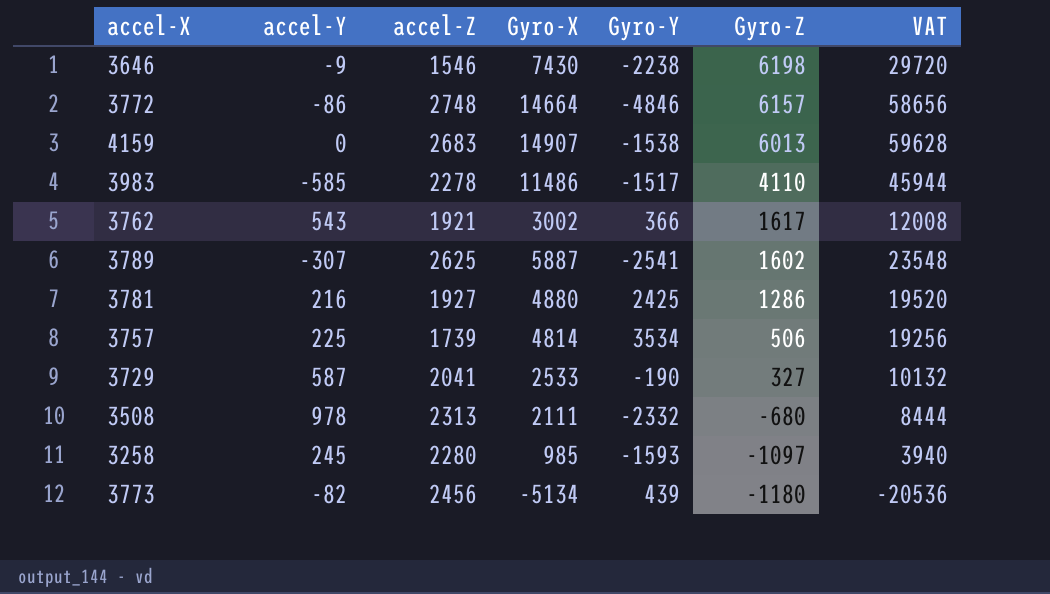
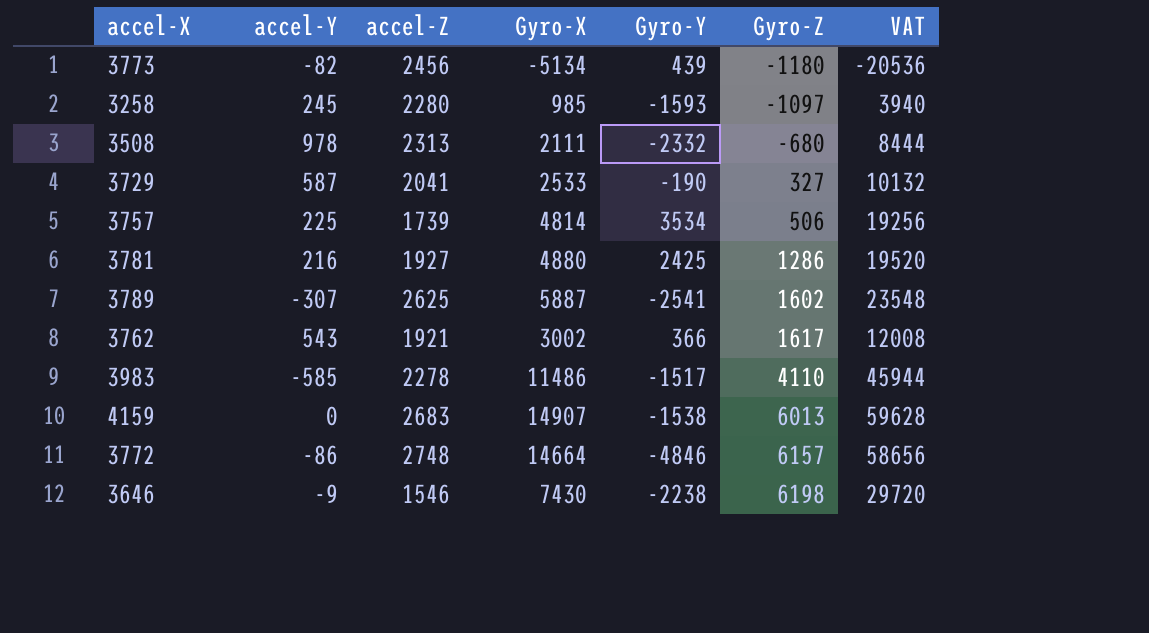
row order: Gyro-Z descending -> Gyro-Z ascending

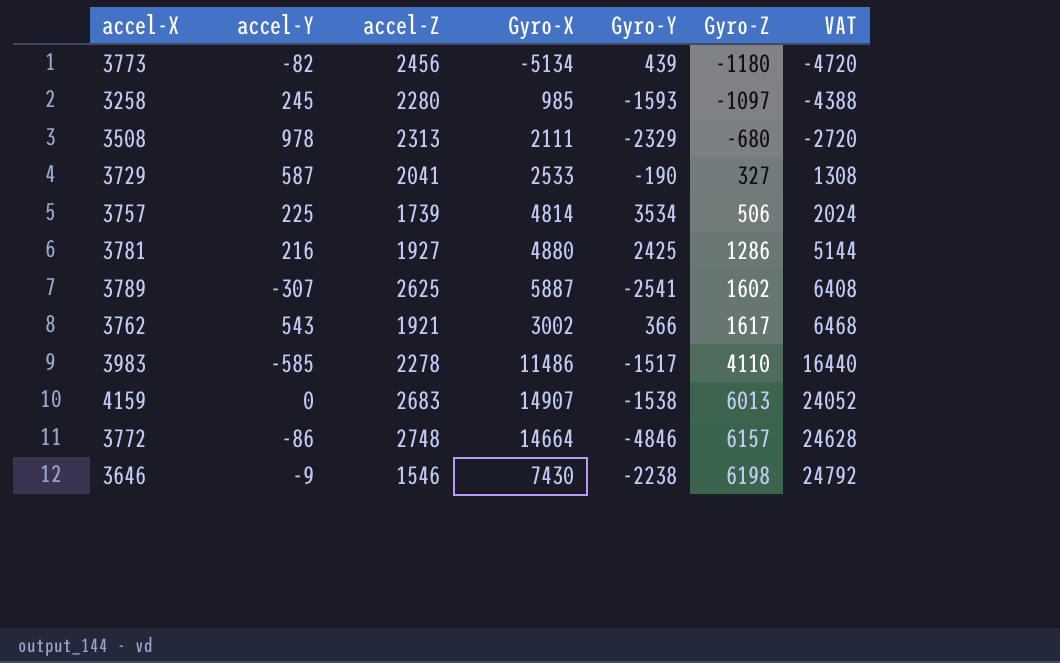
column VAT | formula: [Gyro-X] * 4 -> [Gyro-Z] * 4
3508 | Gyro-Y: -2332 -> -2329

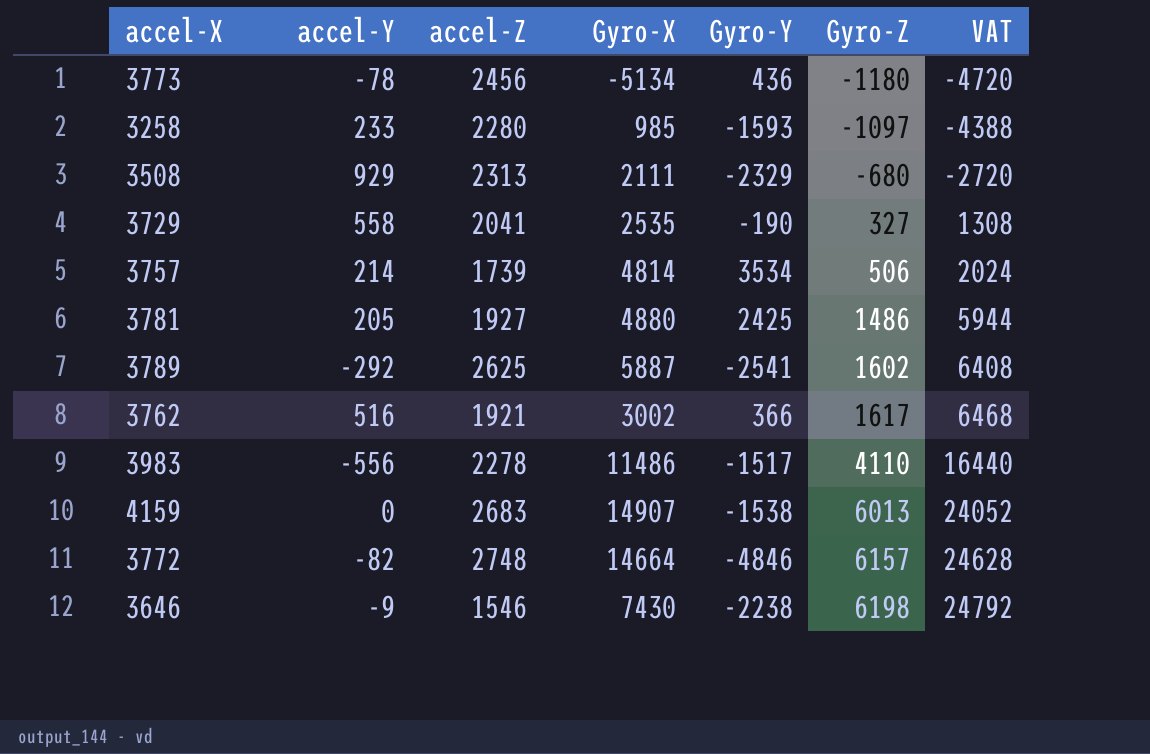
3773 | accel-Y: -82 -> -78
3773 | Gyro-Y: 439 -> 436
3258 | accel-Y: 245 -> 233
3508 | accel-Y: 978 -> 929
3729 | accel-Y: 587 -> 558
3729 | Gyro-X: 2533 -> 2535
3757 | accel-Y: 225 -> 214
3781 | accel-Y: 216 -> 205
3781 | Gyro-Z: 1286 -> 1486
3781 | VAT: 5144 -> 5944
3789 | accel-Y: -307 -> -292
3762 | accel-Y: 543 -> 516
3983 | accel-Y: -585 -> -556
3772 | accel-Y: -86 -> -82

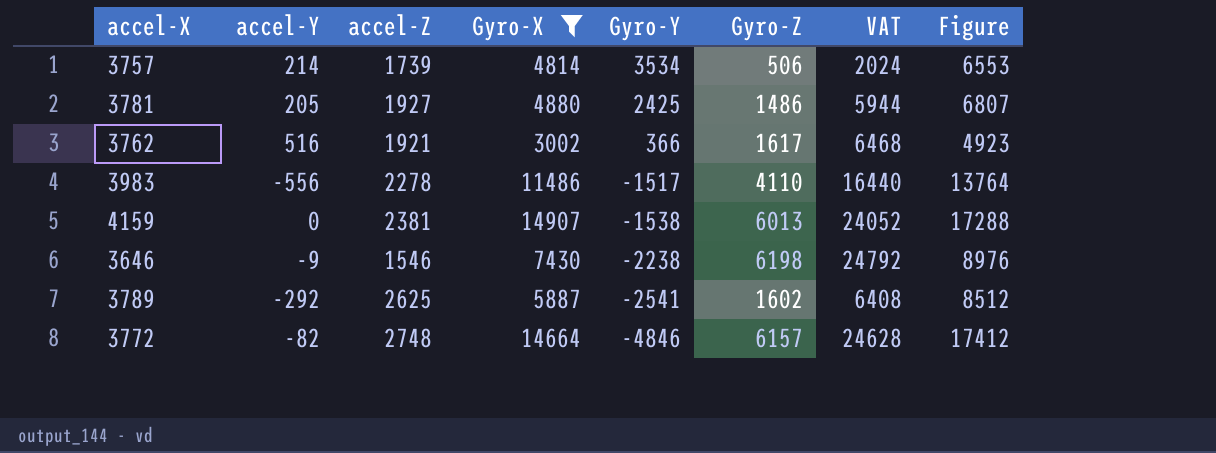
filter: none -> Gyro-X >= 3002
row order: Gyro-Z ascending -> Gyro-Y descending
column Figure | formula: none -> [accel-Z] + [Gyro-X]
4159 | accel-Z: 2683 -> 2381

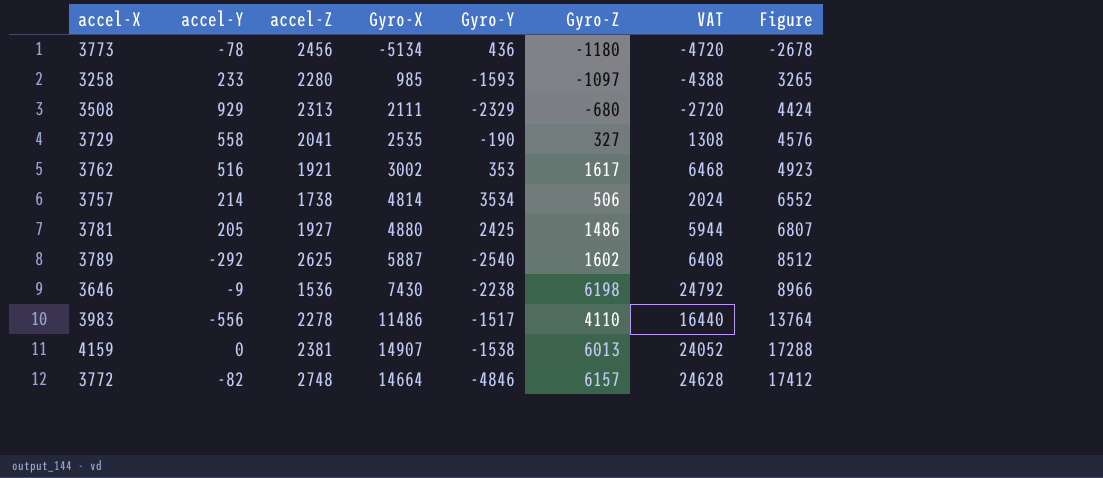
filter: Gyro-X >= 3002 -> none
row order: Gyro-Y descending -> Figure ascending
3762 | Gyro-Y: 366 -> 353
3757 | accel-Z: 1739 -> 1738
3757 | Figure: 6553 -> 6552
3789 | Gyro-Y: -2541 -> -2540
3646 | accel-Z: 1546 -> 1536
3646 | Figure: 8976 -> 8966

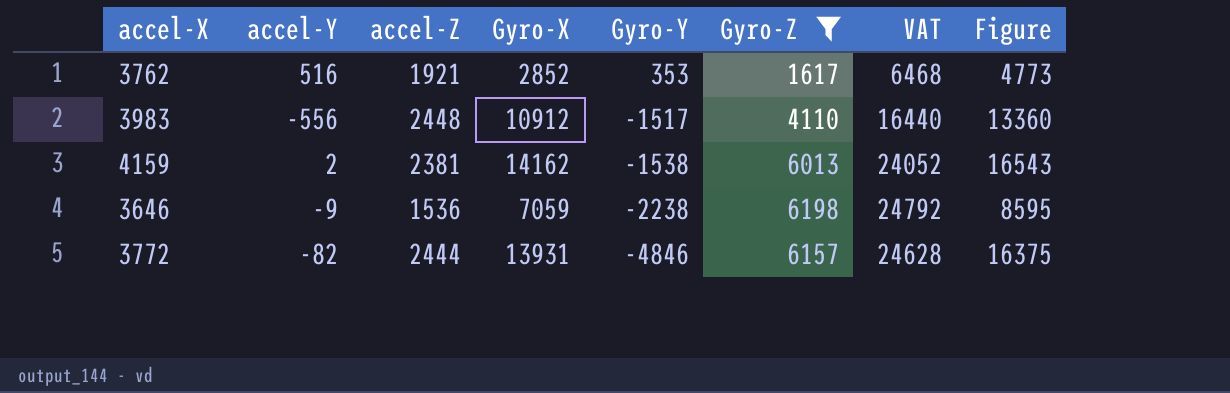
filter: none -> Gyro-Z >= 1617
row order: Figure ascending -> Gyro-Y descending
3762 | Gyro-X: 3002 -> 2852
3762 | Figure: 4923 -> 4773
3983 | accel-Z: 2278 -> 2448
3983 | Gyro-X: 11486 -> 10912
3983 | Figure: 13764 -> 13360
4159 | accel-Y: 0 -> 2
4159 | Gyro-X: 14907 -> 14162
4159 | Figure: 17288 -> 16543
3646 | Gyro-X: 7430 -> 7059
3646 | Figure: 8966 -> 8595
3772 | accel-Z: 2748 -> 2444
3772 | Gyro-X: 14664 -> 13931
3772 | Figure: 17412 -> 16375

